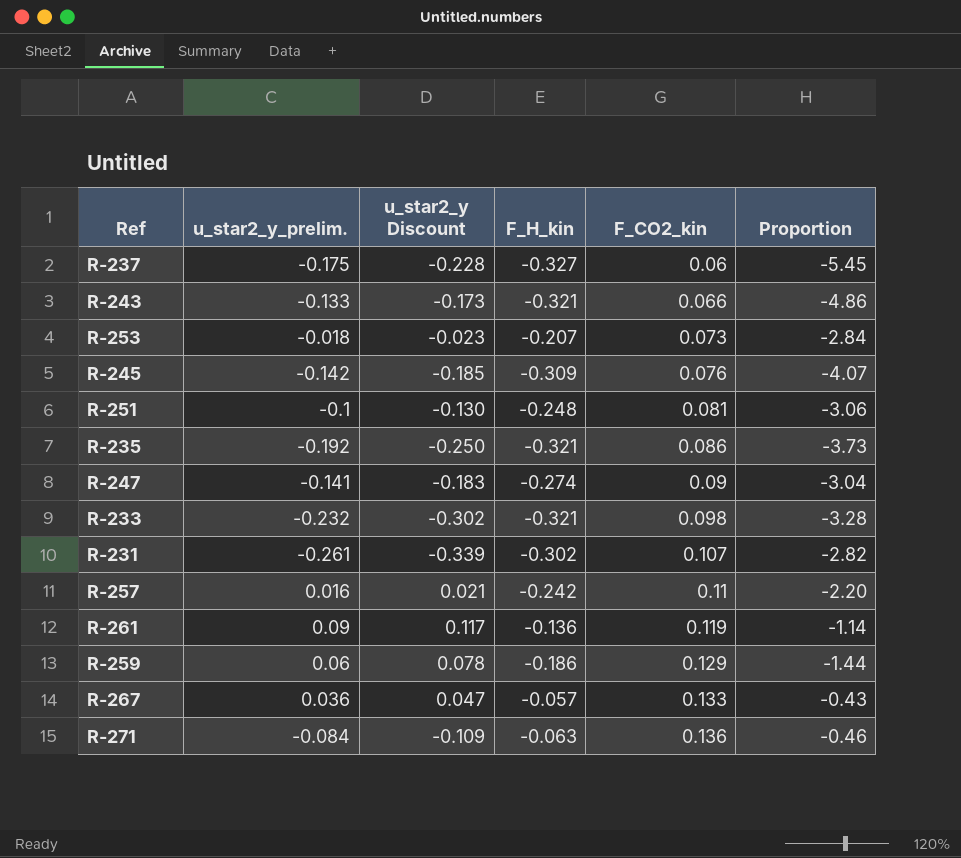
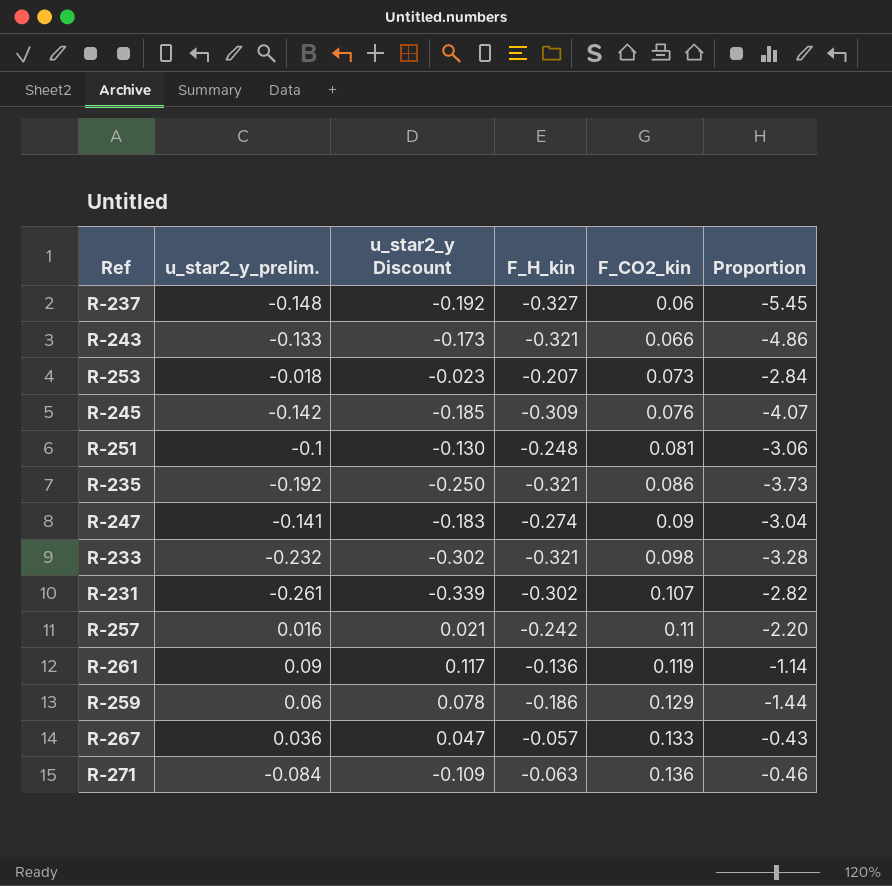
R-237 | u_star2_y_prelim.: -0.175 -> -0.148
R-237 | u_star2_y Discount: -0.228 -> -0.192

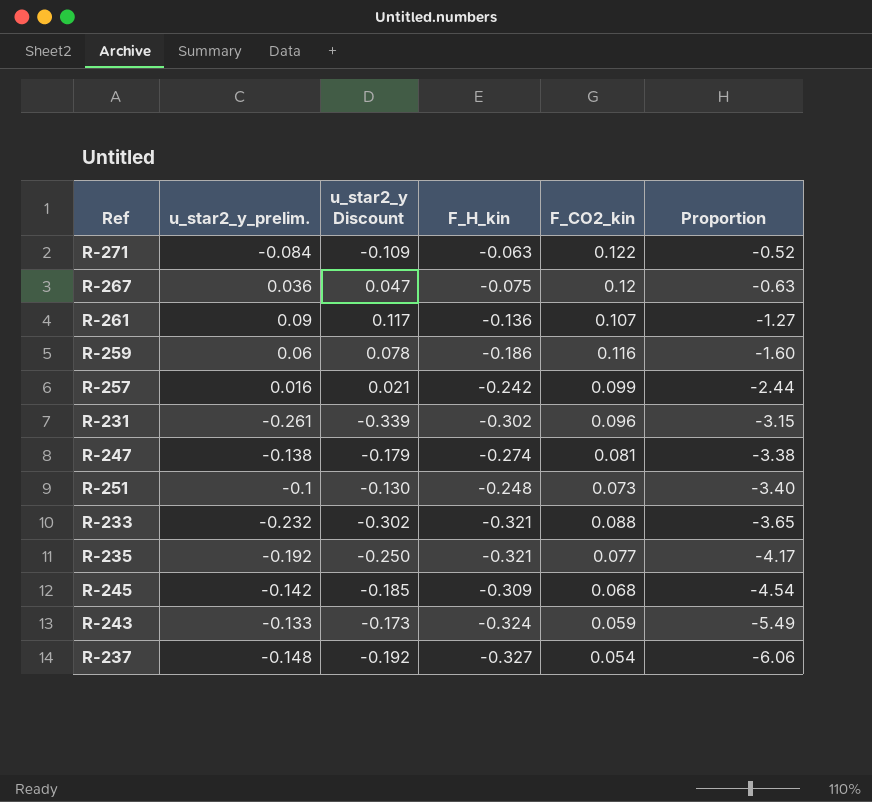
row order: F_CO2_kin ascending -> Proportion descending
row R-253: -0.018 | -0.023 | -0.207 | 0.073 | -2.84 -> none
R-271 | F_CO2_kin: 0.136 -> 0.122
R-271 | Proportion: -0.46 -> -0.52
R-267 | F_H_kin: -0.057 -> -0.075
R-267 | F_CO2_kin: 0.133 -> 0.12
R-267 | Proportion: -0.43 -> -0.63
R-261 | F_CO2_kin: 0.119 -> 0.107
R-261 | Proportion: -1.14 -> -1.27
R-259 | F_CO2_kin: 0.129 -> 0.116
R-259 | Proportion: -1.44 -> -1.60
R-257 | F_CO2_kin: 0.11 -> 0.099
R-257 | Proportion: -2.20 -> -2.44
R-231 | F_CO2_kin: 0.107 -> 0.096
R-231 | Proportion: -2.82 -> -3.15
R-247 | u_star2_y_prelim.: -0.141 -> -0.138
R-247 | u_star2_y Discount: -0.183 -> -0.179
R-247 | F_CO2_kin: 0.09 -> 0.081
R-247 | Proportion: -3.04 -> -3.38
R-251 | F_CO2_kin: 0.081 -> 0.073
R-251 | Proportion: -3.06 -> -3.40
R-233 | F_CO2_kin: 0.098 -> 0.088
R-233 | Proportion: -3.28 -> -3.65
R-235 | F_CO2_kin: 0.086 -> 0.077
R-235 | Proportion: -3.73 -> -4.17
R-245 | F_CO2_kin: 0.076 -> 0.068
R-245 | Proportion: -4.07 -> -4.54
R-243 | F_H_kin: -0.321 -> -0.324
R-243 | F_CO2_kin: 0.066 -> 0.059
R-243 | Proportion: -4.86 -> -5.49
R-237 | F_CO2_kin: 0.06 -> 0.054
R-237 | Proportion: -5.45 -> -6.06

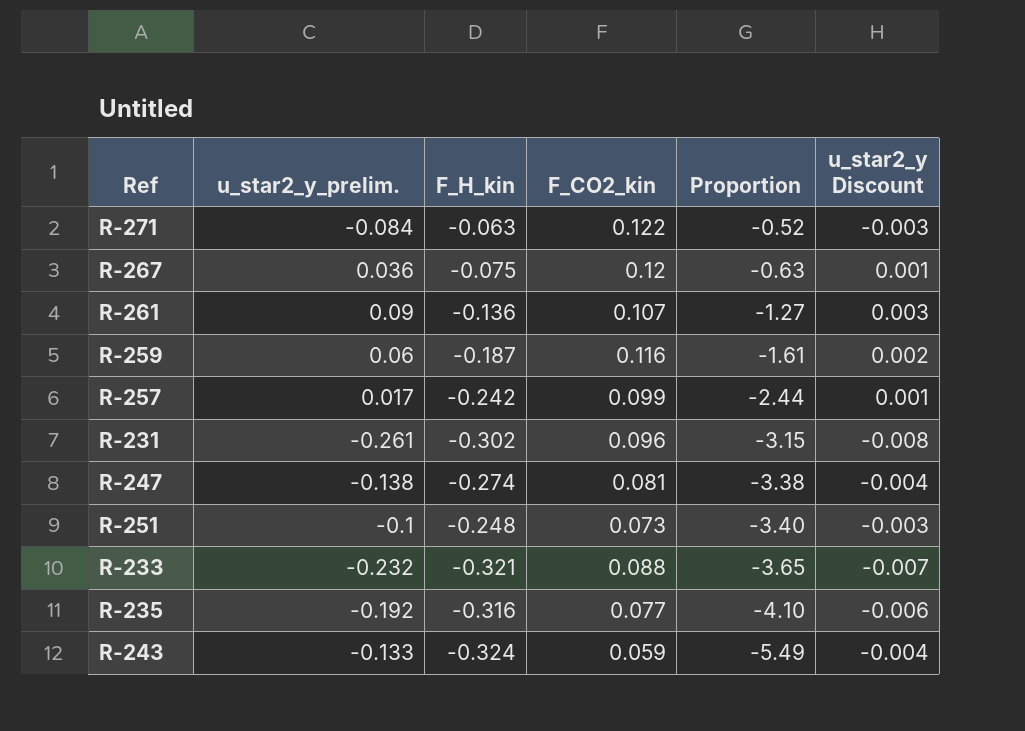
column u_star2_y Discount | formula: [u_star2_y_prelim.] * 1.3 -> [u_star2_y_prelim.] * 0.03
column u_star2_y Discount | position: 3 -> 6
row R-245: -0.142 | -0.185 | -0.309 | 0.068 | -4.54 -> none
row R-237: -0.148 | -0.192 | -0.327 | 0.054 | -6.06 -> none
R-259 | F_H_kin: -0.186 -> -0.187
R-259 | Proportion: -1.60 -> -1.61
R-257 | u_star2_y_prelim.: 0.016 -> 0.017
R-235 | F_H_kin: -0.321 -> -0.316
R-235 | Proportion: -4.17 -> -4.10

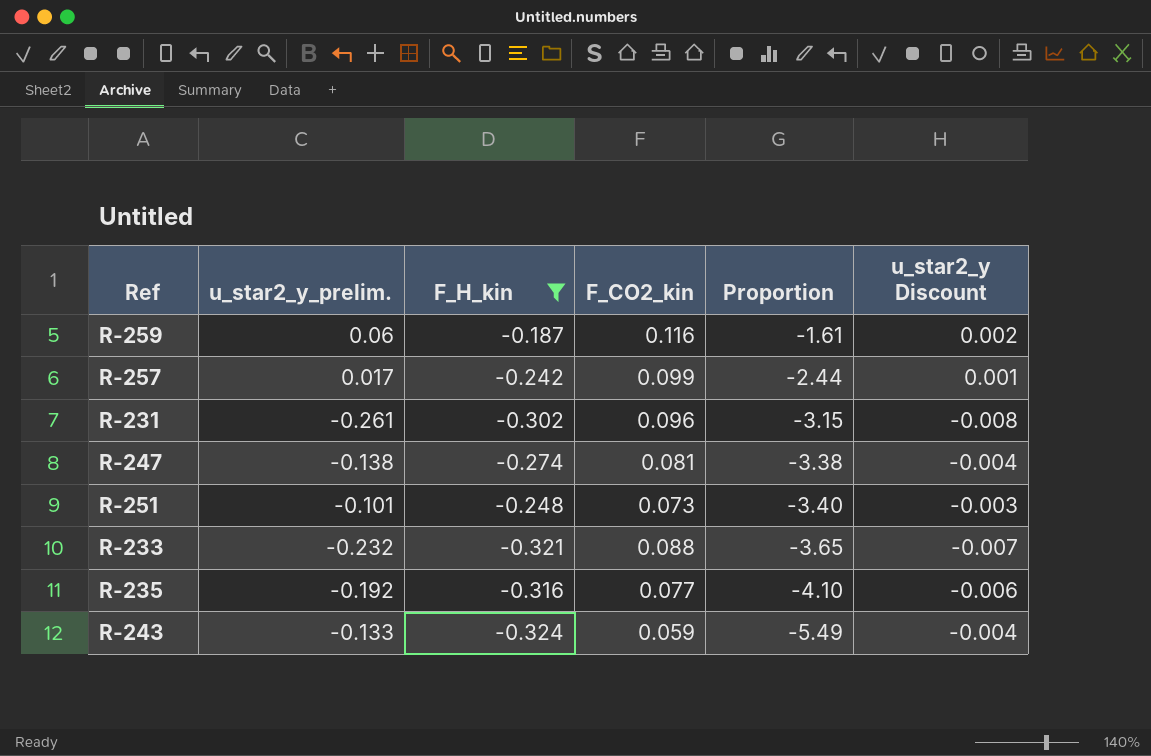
filter: none -> F_H_kin <= -0.187
R-251 | u_star2_y_prelim.: -0.1 -> -0.101

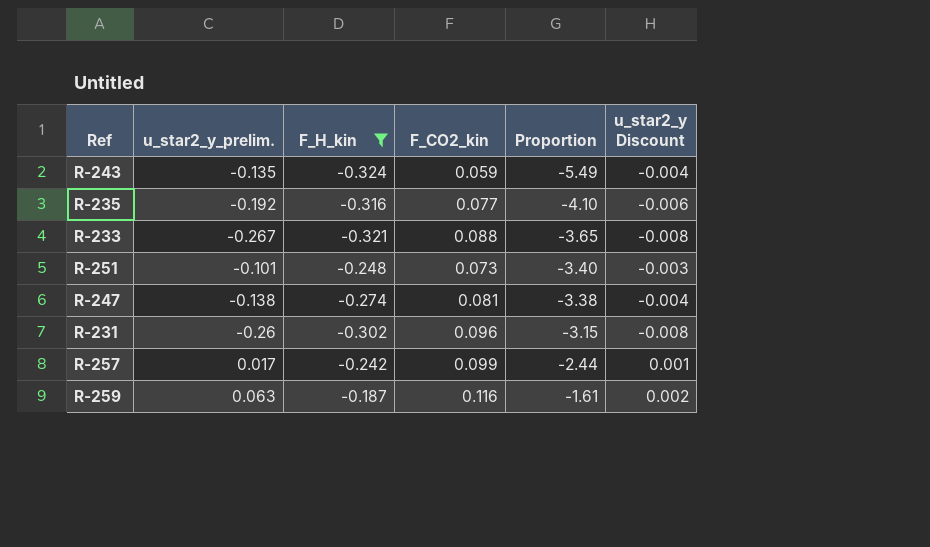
row order: Proportion descending -> Proportion ascending
R-243 | u_star2_y_prelim.: -0.133 -> -0.135
R-233 | u_star2_y_prelim.: -0.232 -> -0.267
R-233 | u_star2_y Discount: -0.007 -> -0.008
R-231 | u_star2_y_prelim.: -0.261 -> -0.26
R-259 | u_star2_y_prelim.: 0.06 -> 0.063

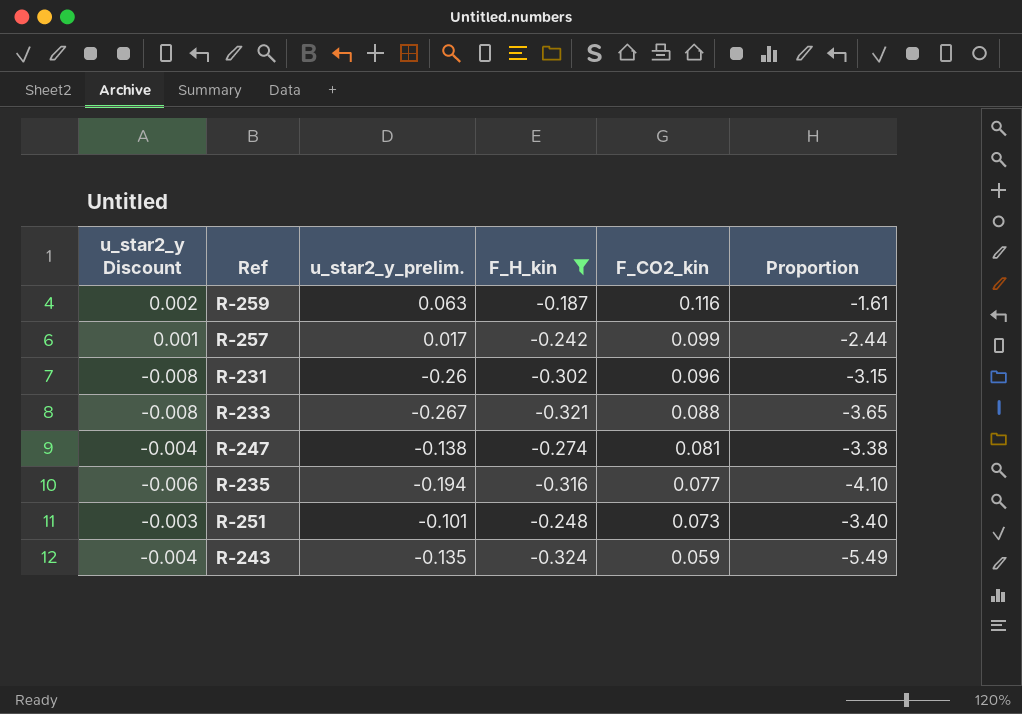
row order: Proportion ascending -> F_CO2_kin descending
column u_star2_y Discount | position: 6 -> 1
R-235 | u_star2_y_prelim.: -0.192 -> -0.194

